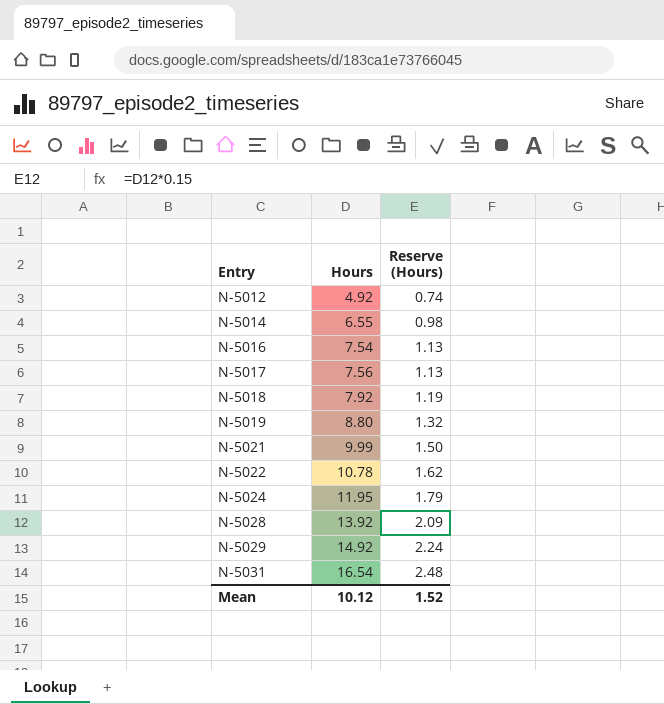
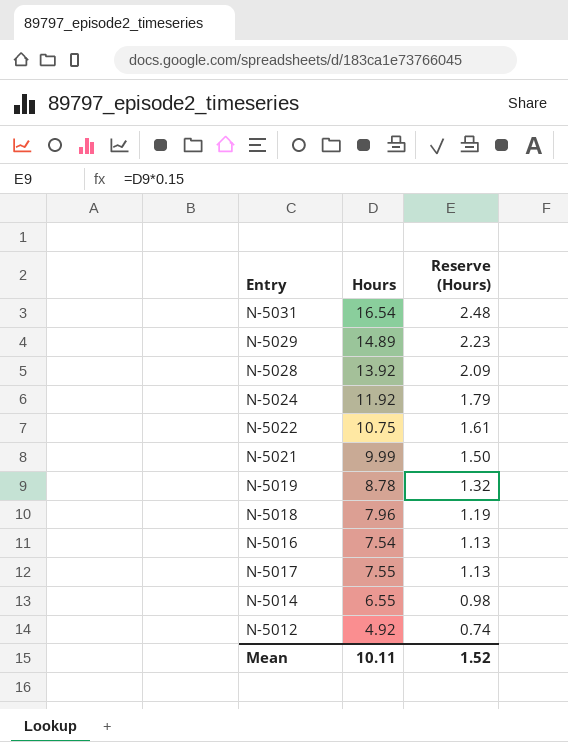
row order: Entry ascending -> Reserve (Hours) descending
N-5029 | Hours: 14.92 -> 14.89
N-5029 | Reserve (Hours): 2.24 -> 2.23
N-5024 | Hours: 11.95 -> 11.92
N-5022 | Hours: 10.78 -> 10.75
N-5022 | Reserve (Hours): 1.62 -> 1.61
N-5019 | Hours: 8.80 -> 8.78
N-5018 | Hours: 7.92 -> 7.96
N-5017 | Hours: 7.56 -> 7.55
Mean | Hours: 10.12 -> 10.11

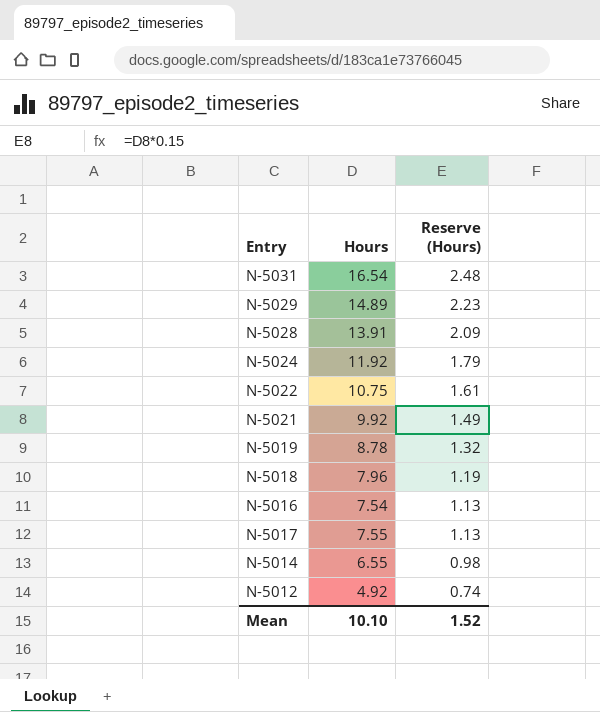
N-5028 | Hours: 13.92 -> 13.91
N-5021 | Hours: 9.99 -> 9.92
N-5021 | Reserve (Hours): 1.50 -> 1.49
Mean | Hours: 10.11 -> 10.10

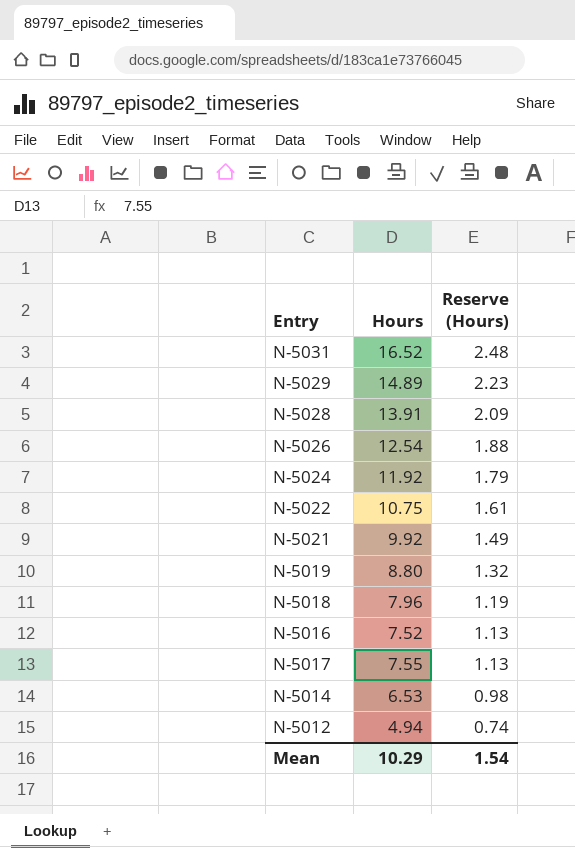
N-5031 | Hours: 16.54 -> 16.52
row N-5026: none -> 12.54 | 1.88
N-5019 | Hours: 8.78 -> 8.80
N-5016 | Hours: 7.54 -> 7.52
N-5014 | Hours: 6.55 -> 6.53
N-5012 | Hours: 4.92 -> 4.94
Mean | Hours: 10.10 -> 10.29
Mean | Reserve (Hours): 1.52 -> 1.54

